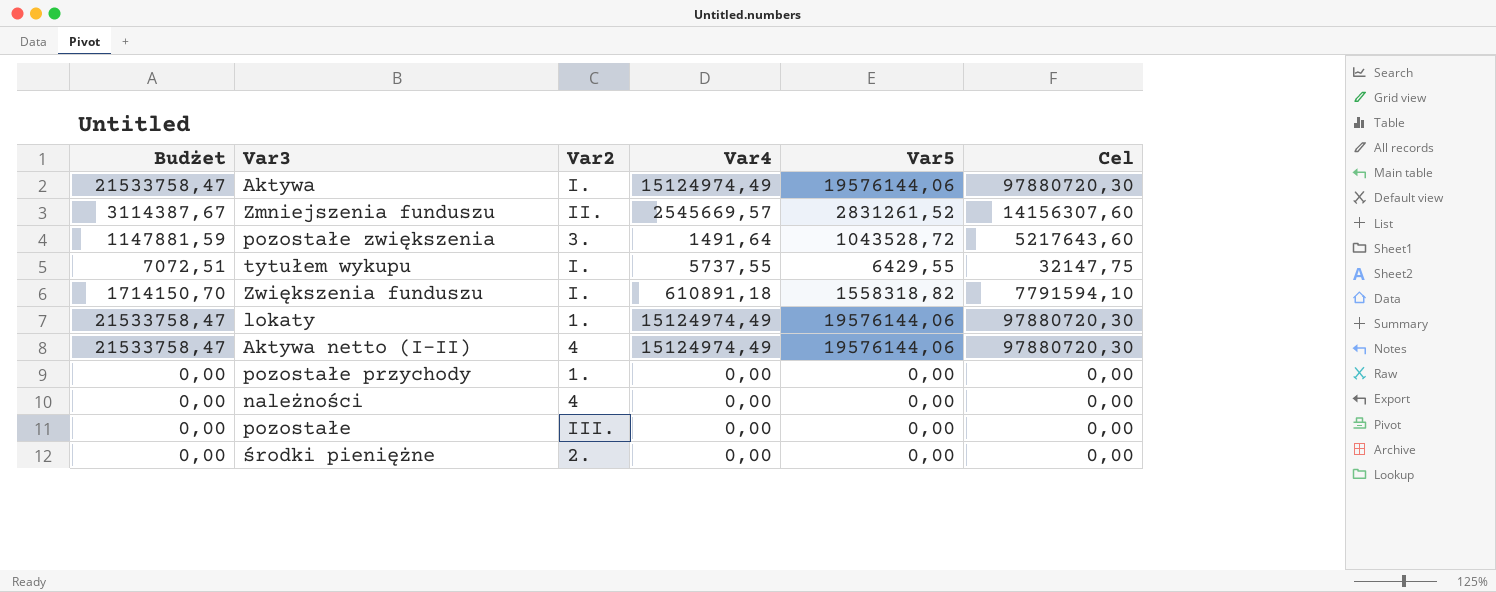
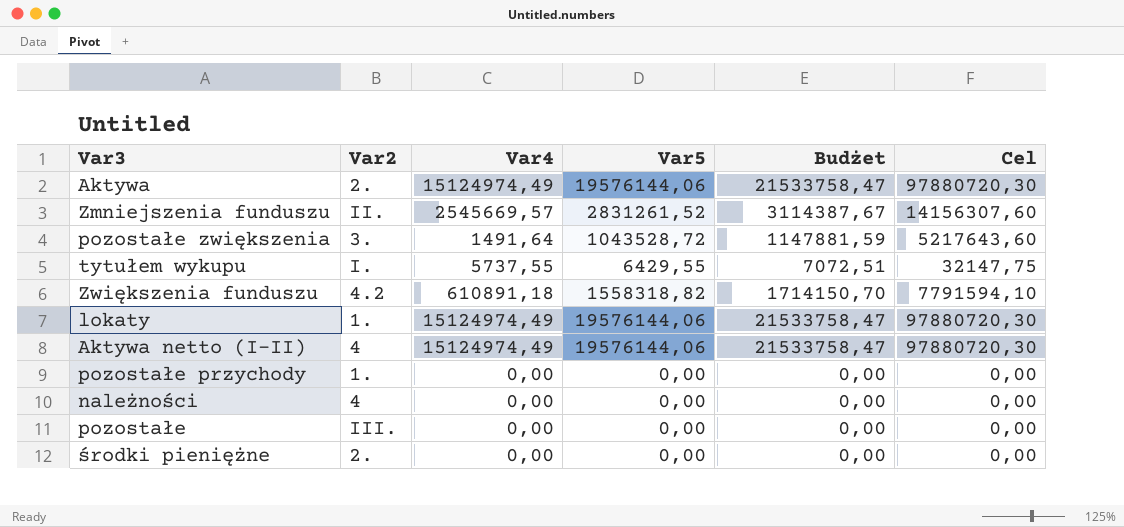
column Budżet | position: 1 -> 5
Aktywa | Var2: I. -> 2.
Zwiększenia funduszu | Var2: I. -> 4.2

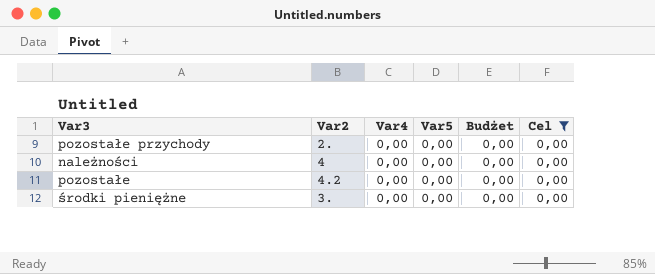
filter: none -> Cel = 0,00
pozostałe przychody | Var2: 1. -> 2.
pozostałe | Var2: III. -> 4.2
środki pieniężne | Var2: 2. -> 3.

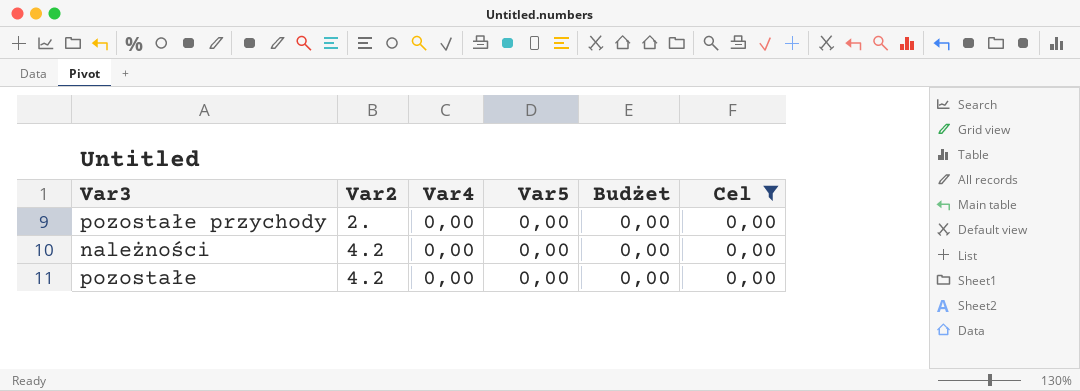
row środki pieniężne: 3. | 0,00 | 0,00 | 0,00 | 0,00 -> none
należności | Var2: 4 -> 4.2

